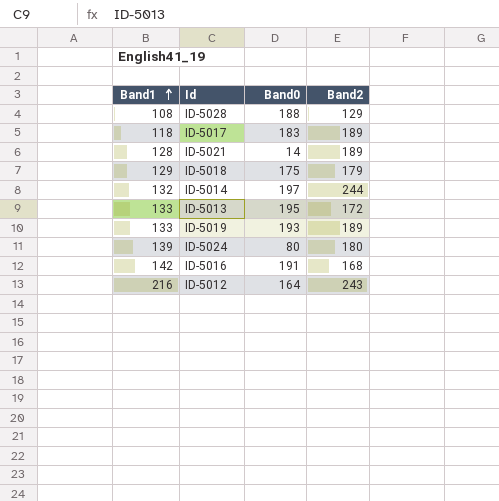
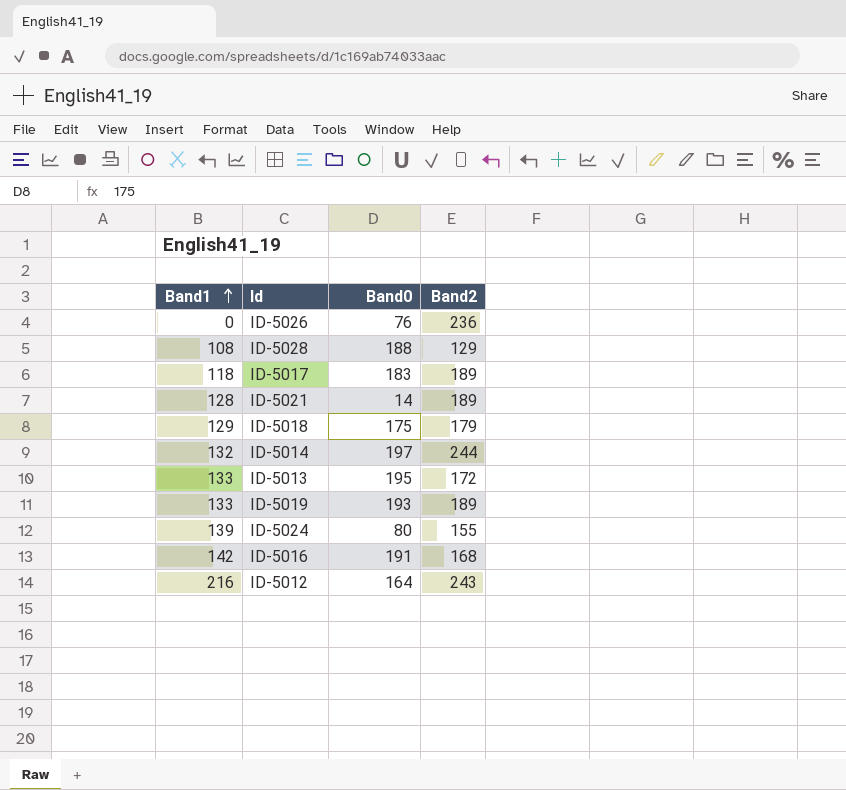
row ID-5026: none -> 0 | 76 | 236
ID-5024 | Band2: 180 -> 155

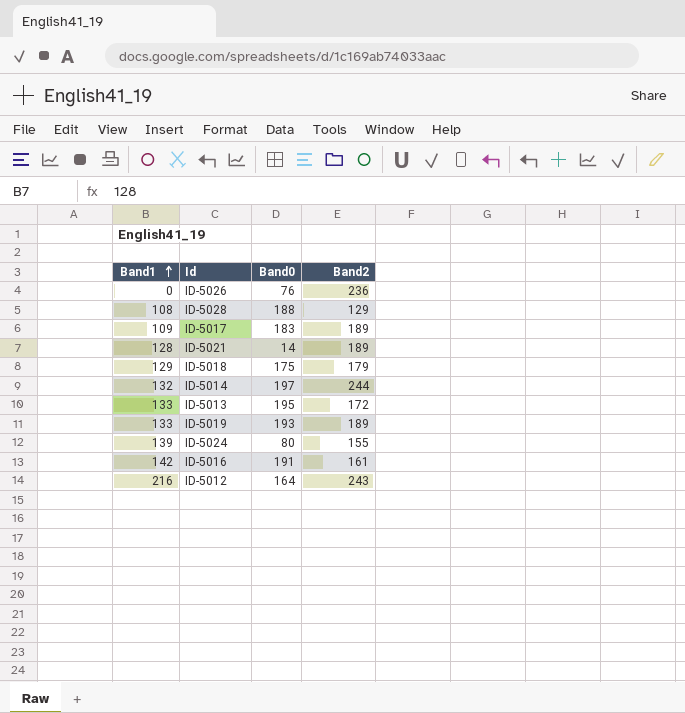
ID-5017 | Band1: 118 -> 109
ID-5016 | Band2: 168 -> 161

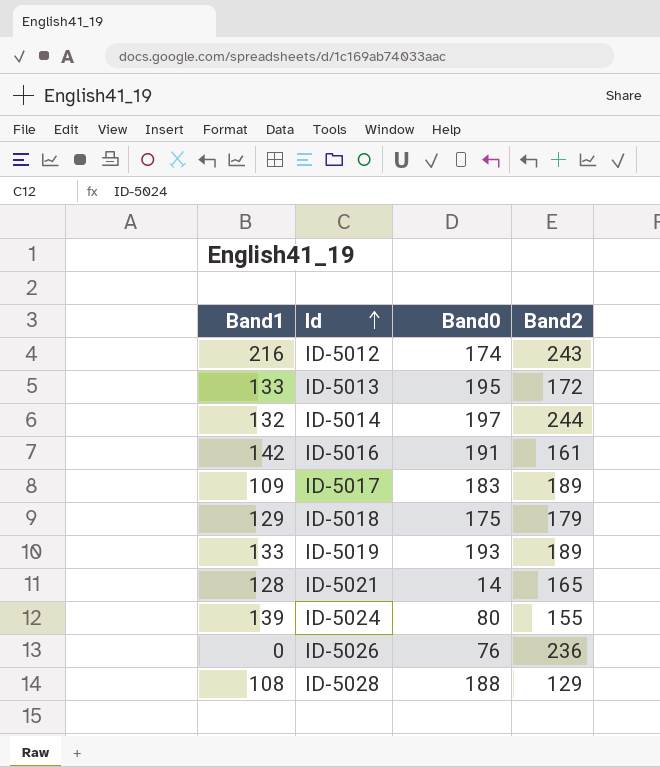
row order: Band1 ascending -> Id ascending
ID-5012 | Band0: 164 -> 174
ID-5021 | Band2: 189 -> 165

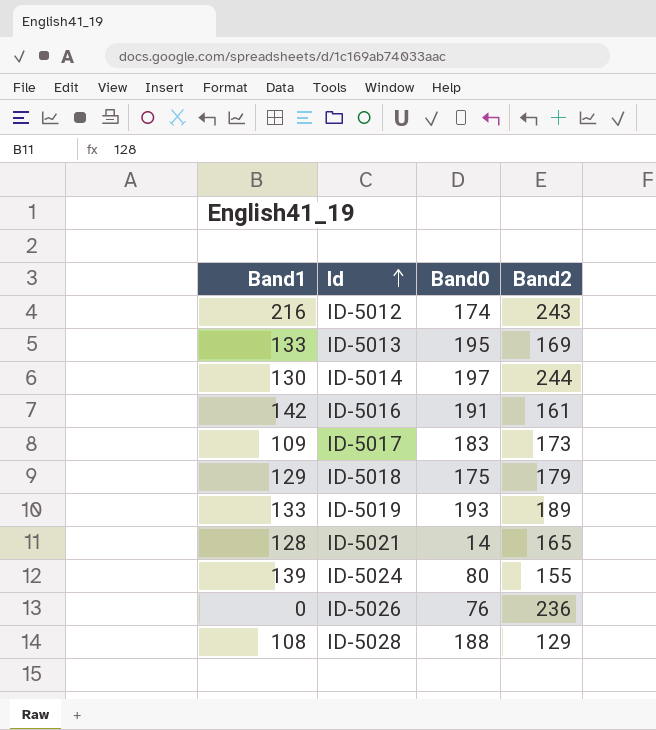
ID-5013 | Band2: 172 -> 169
ID-5014 | Band1: 132 -> 130
ID-5017 | Band2: 189 -> 173

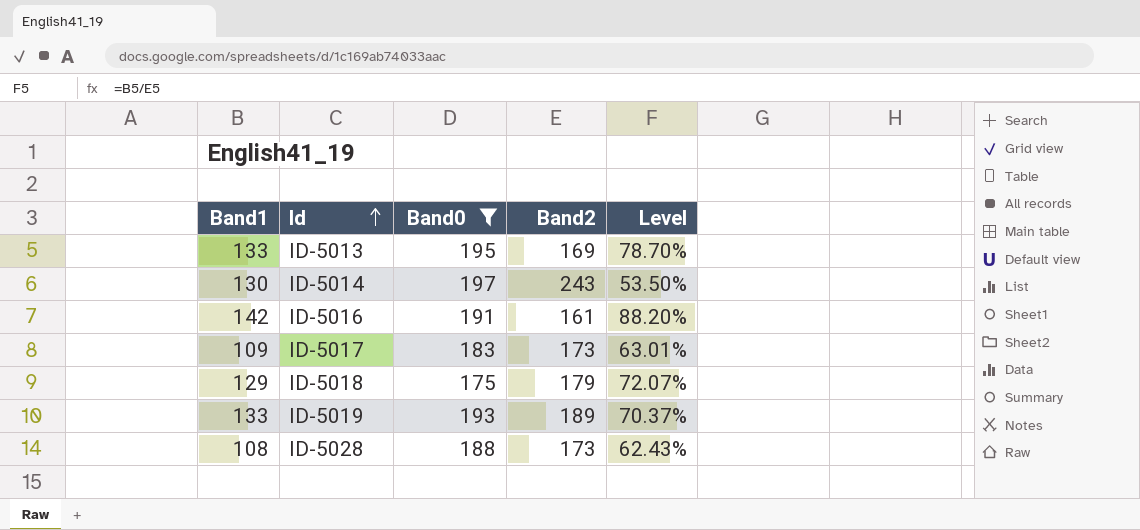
filter: none -> Band0 >= 175
column Level | formula: none -> [Band1] / [Band2]
ID-5014 | Band2: 244 -> 243
ID-5028 | Band2: 129 -> 173

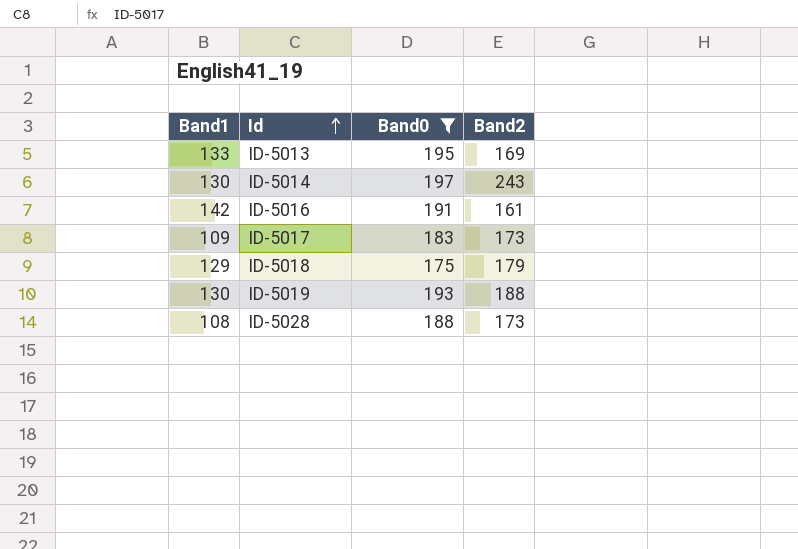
column Level | formula: [Band1] / [Band2] -> none
ID-5019 | Band1: 133 -> 130
ID-5019 | Band2: 189 -> 188

